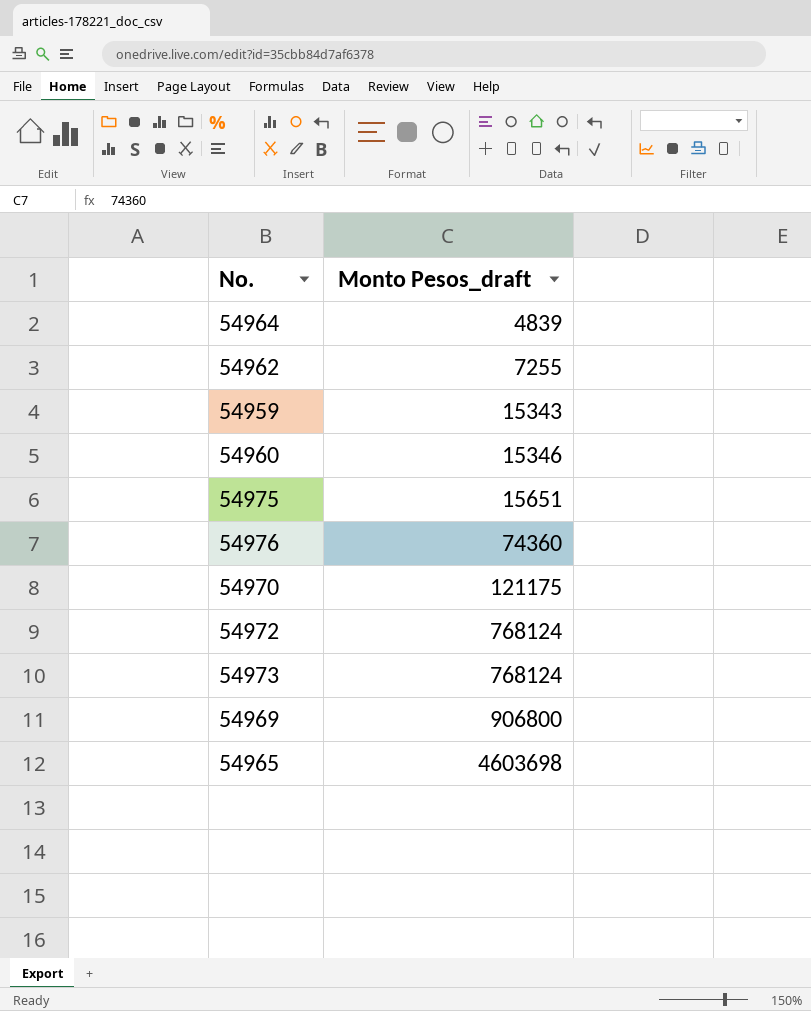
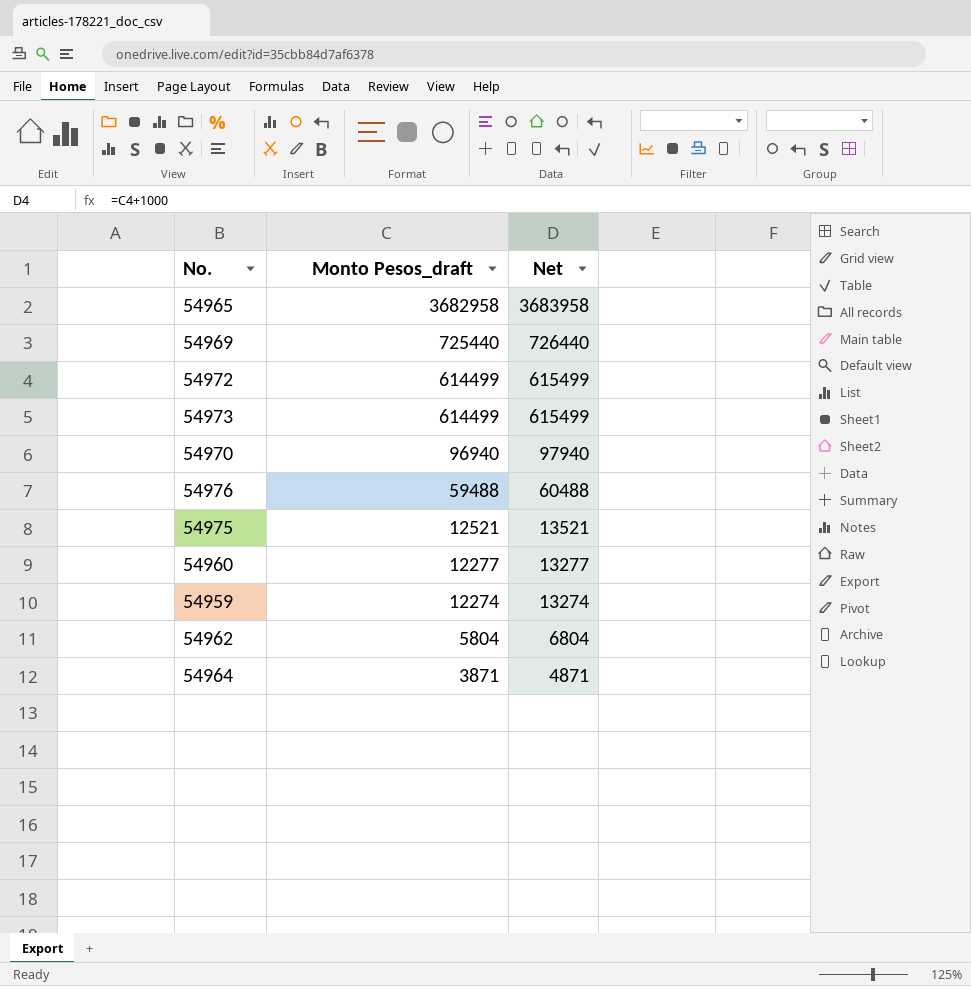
row order: Monto Pesos_draft ascending -> Monto Pesos_draft descending
column Net | formula: none -> [Monto Pesos_draft] + 1000
54965 | Monto Pesos_draft: 4603698 -> 3682958
54969 | Monto Pesos_draft: 906800 -> 725440
54972 | Monto Pesos_draft: 768124 -> 614499
54973 | Monto Pesos_draft: 768124 -> 614499
54970 | Monto Pesos_draft: 121175 -> 96940
54976 | Monto Pesos_draft: 74360 -> 59488
54975 | Monto Pesos_draft: 15651 -> 12521
54960 | Monto Pesos_draft: 15346 -> 12277
54959 | Monto Pesos_draft: 15343 -> 12274
54962 | Monto Pesos_draft: 7255 -> 5804
54964 | Monto Pesos_draft: 4839 -> 3871

